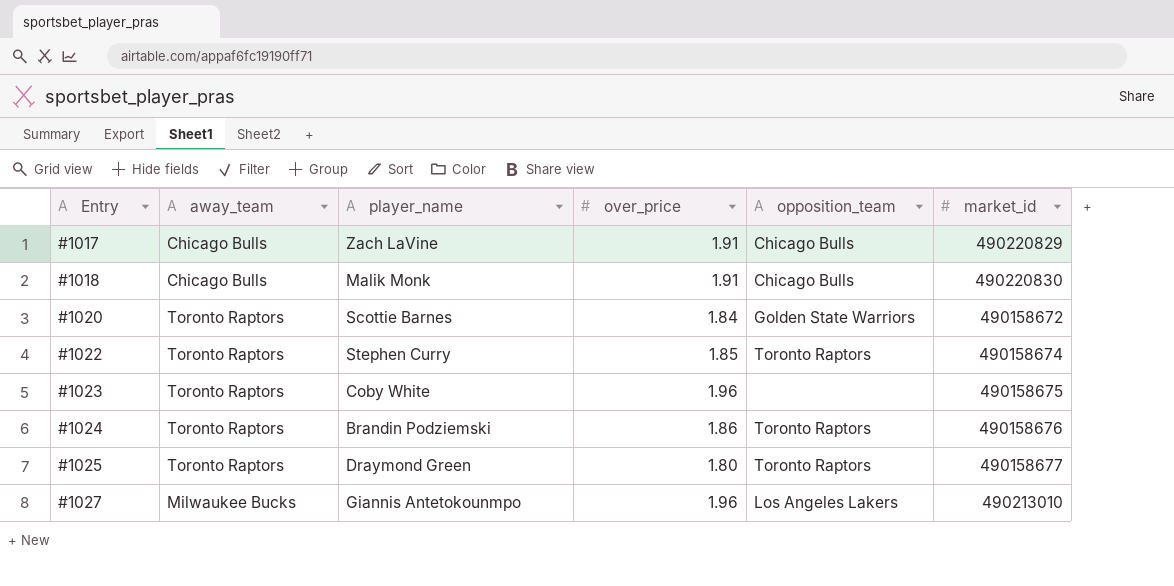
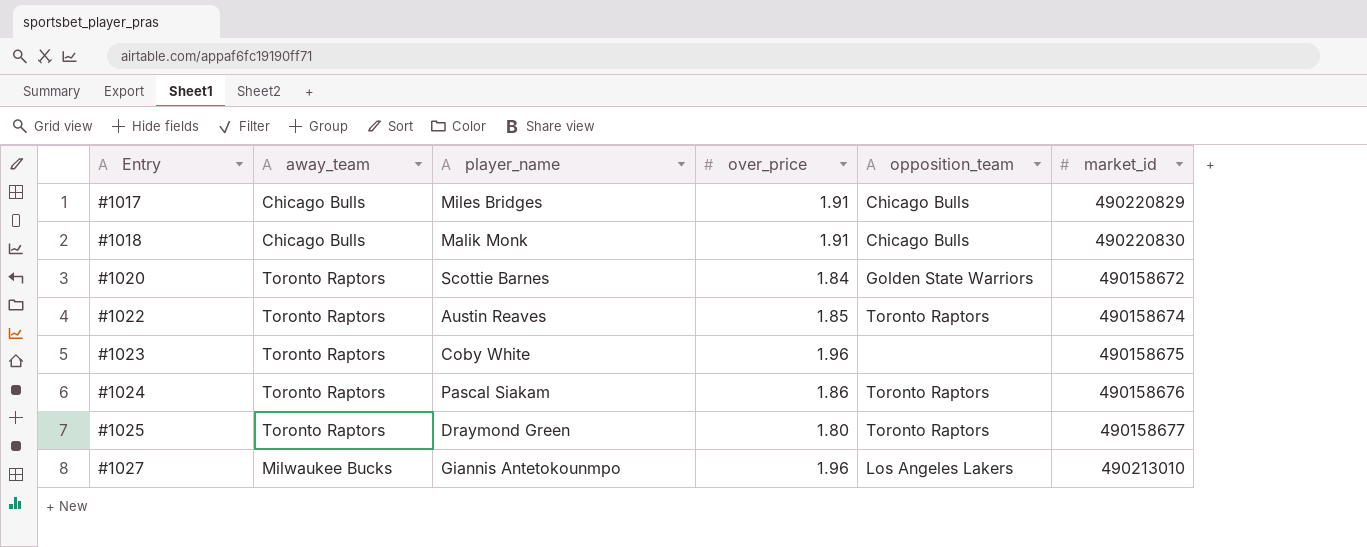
#1017 | player_name: Zach LaVine -> Miles Bridges
#1022 | player_name: Stephen Curry -> Austin Reaves
#1024 | player_name: Brandin Podziemski -> Pascal Siakam

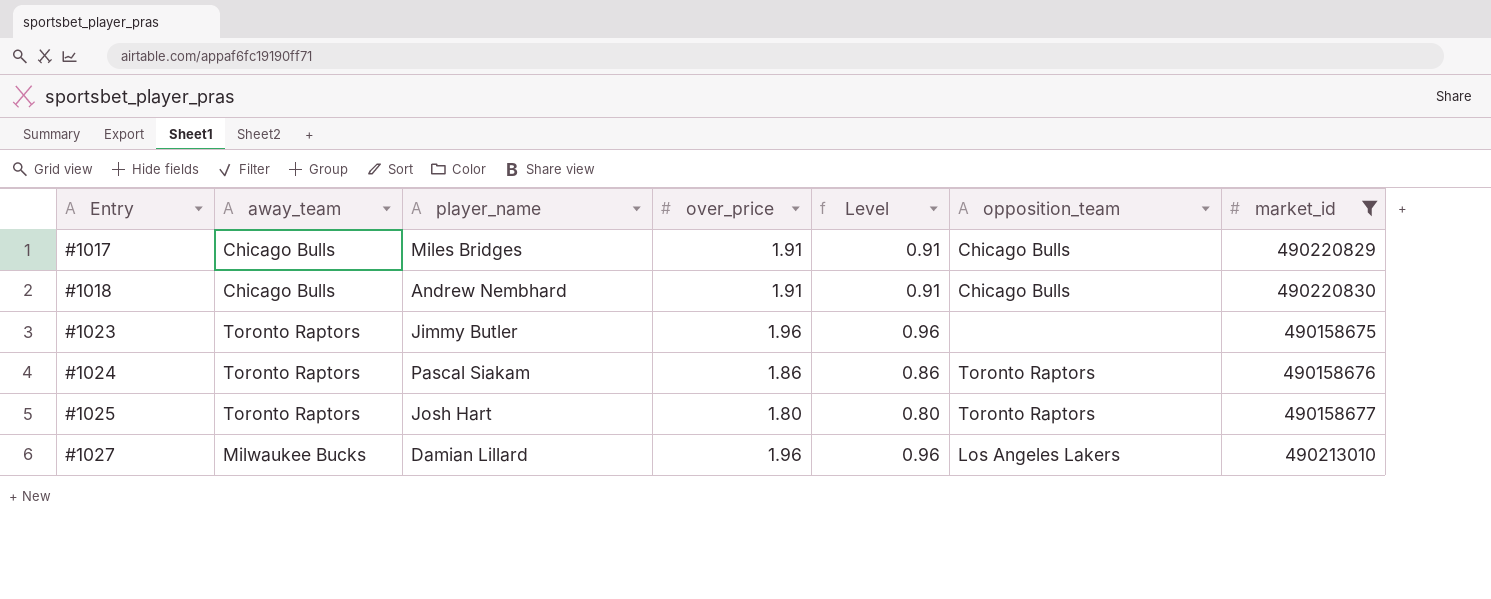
filter: none -> market_id >= 490158675
column Level | formula: none -> [over_price] - 1
#1018 | player_name: Malik Monk -> Andrew Nembhard
#1023 | player_name: Coby White -> Jimmy Butler
#1025 | player_name: Draymond Green -> Josh Hart
#1027 | player_name: Giannis Antetokounmpo -> Damian Lillard

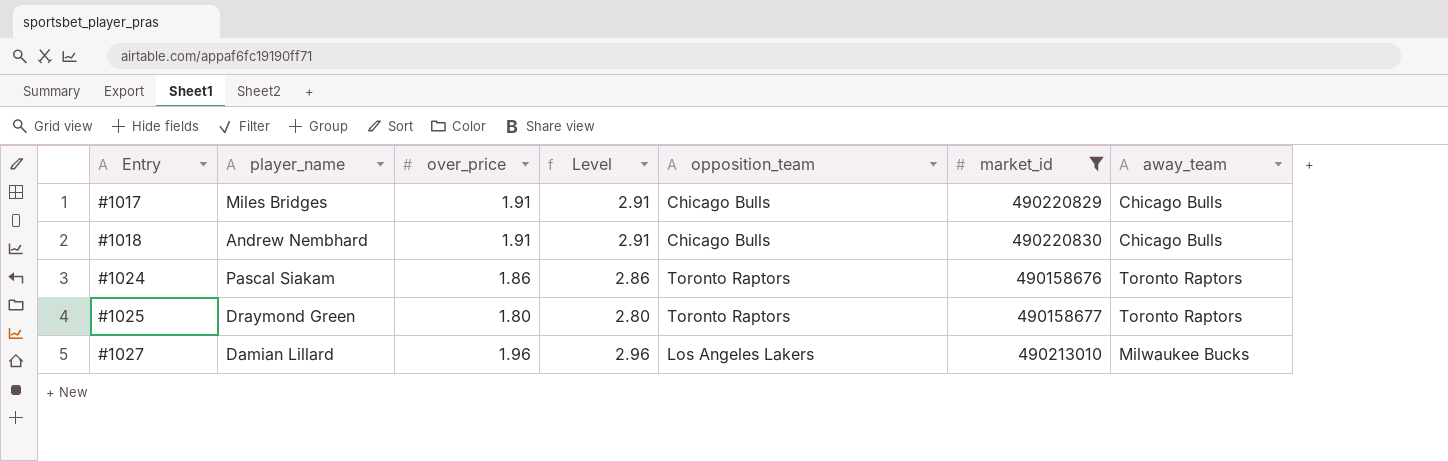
column Level | formula: [over_price] - 1 -> [over_price] + 1
column away_team | position: 2 -> 7
row #1023: Toronto Raptors | Jimmy Butler | 1.96 | 0.96 | none | 490158675 -> none
#1025 | player_name: Josh Hart -> Draymond Green

